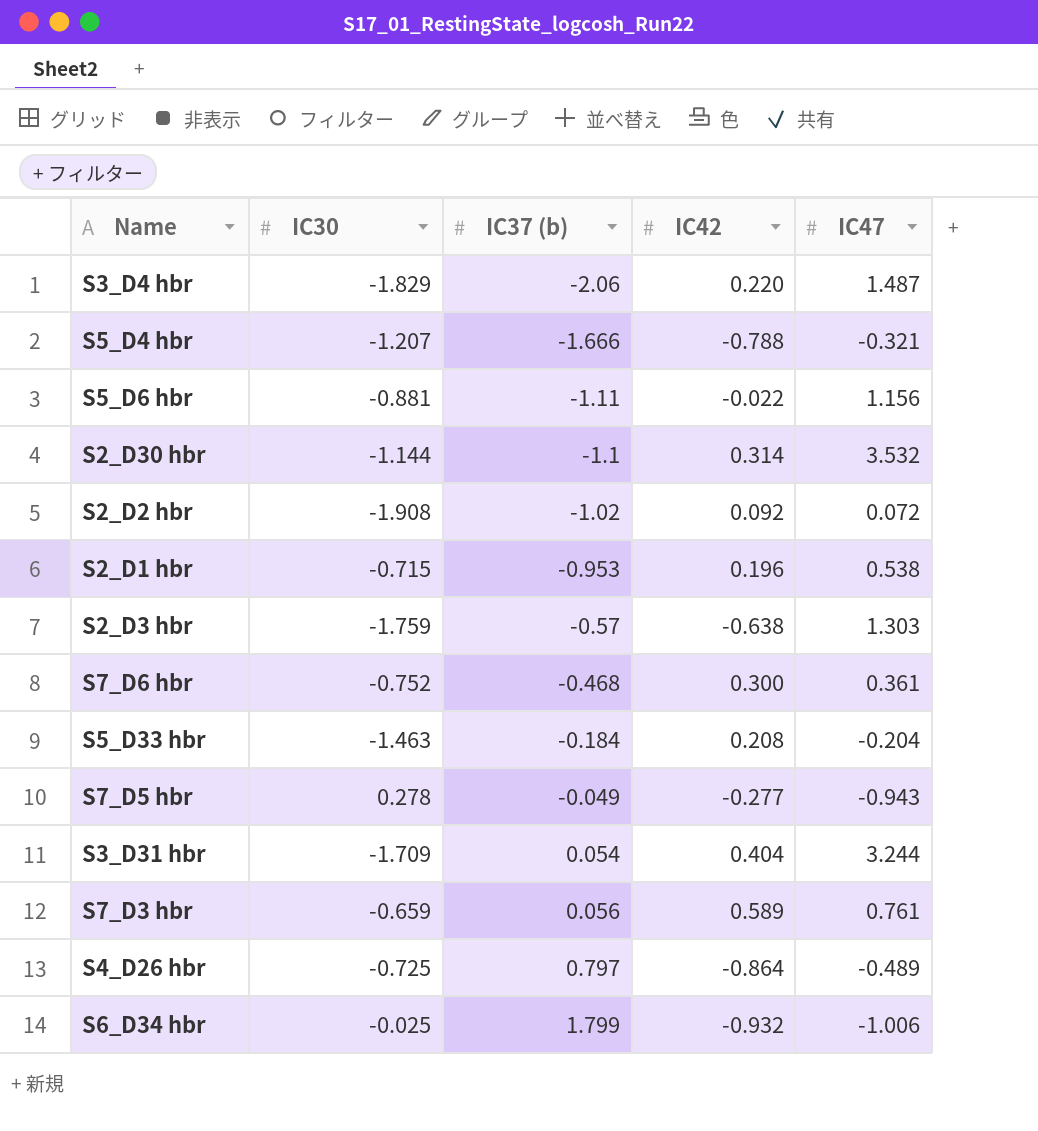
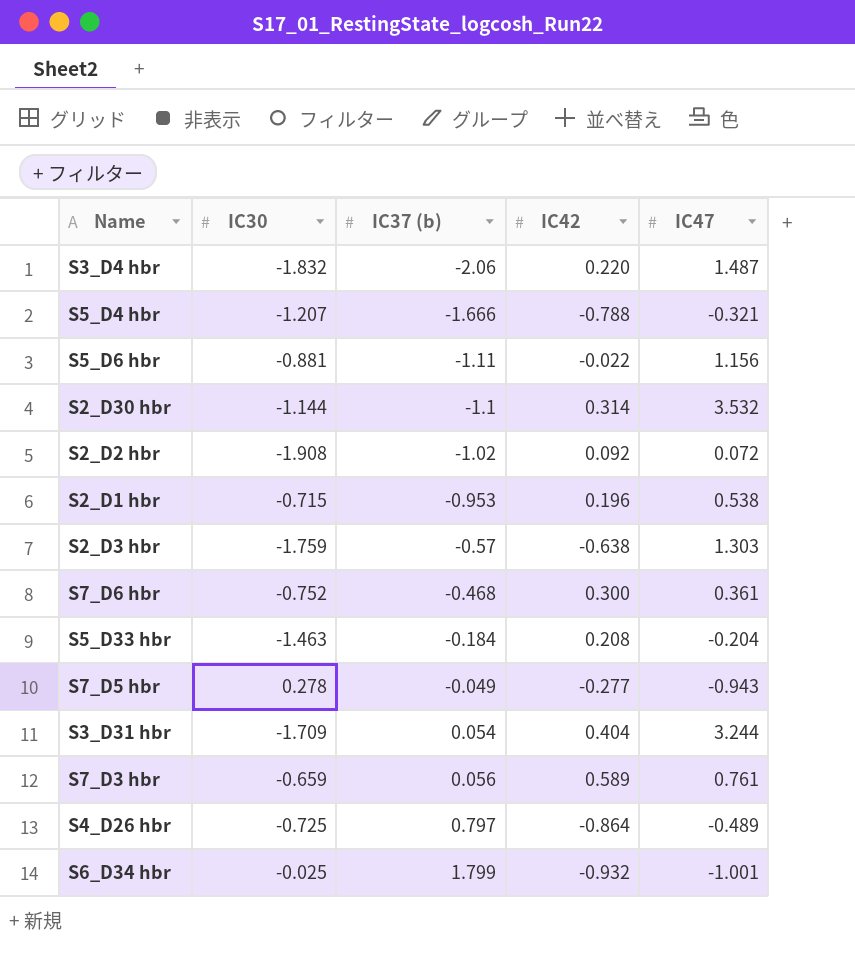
S3_D4 hbr | IC30: -1.829 -> -1.832
S6_D34 hbr | IC47: -1.006 -> -1.001

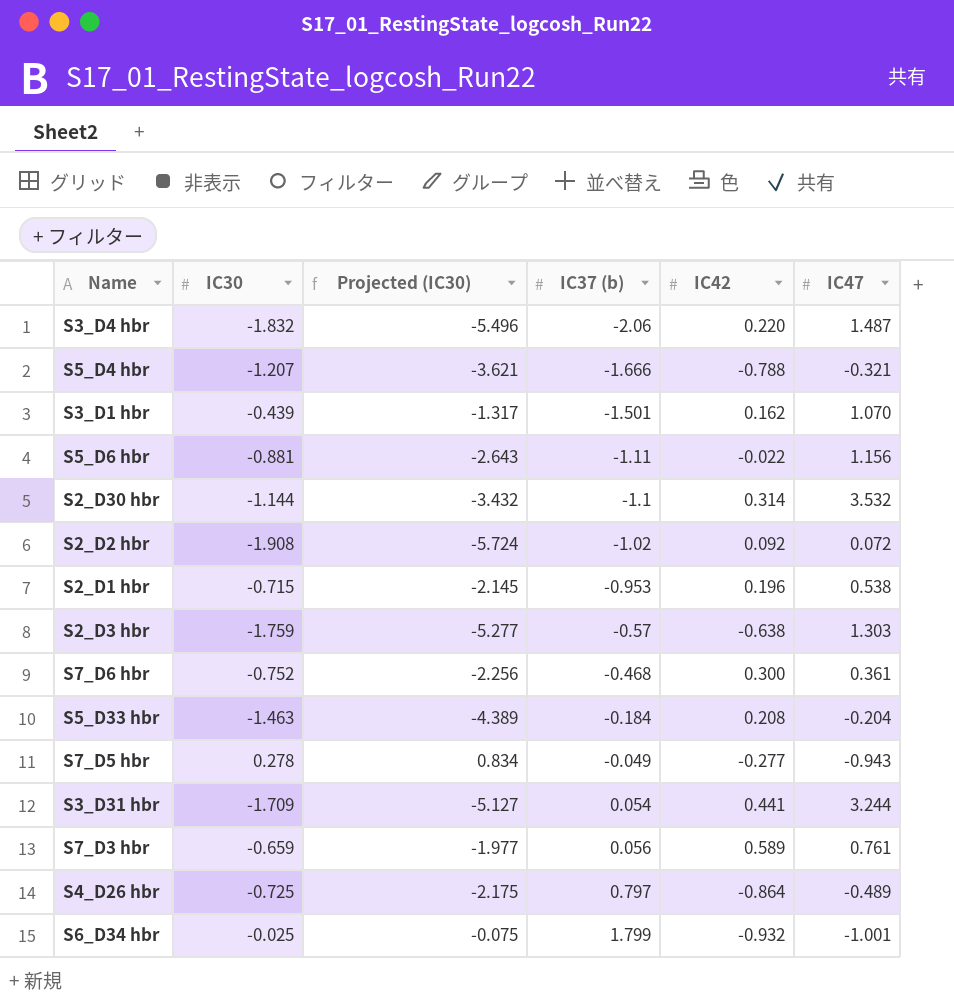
column Projected (IC30) | formula: none -> [IC30] * 3
row S3_D1 hbr: none -> -0.439 | -1.317 | -1.501 | 0.162 | 1.070
S3_D31 hbr | IC42: 0.404 -> 0.441

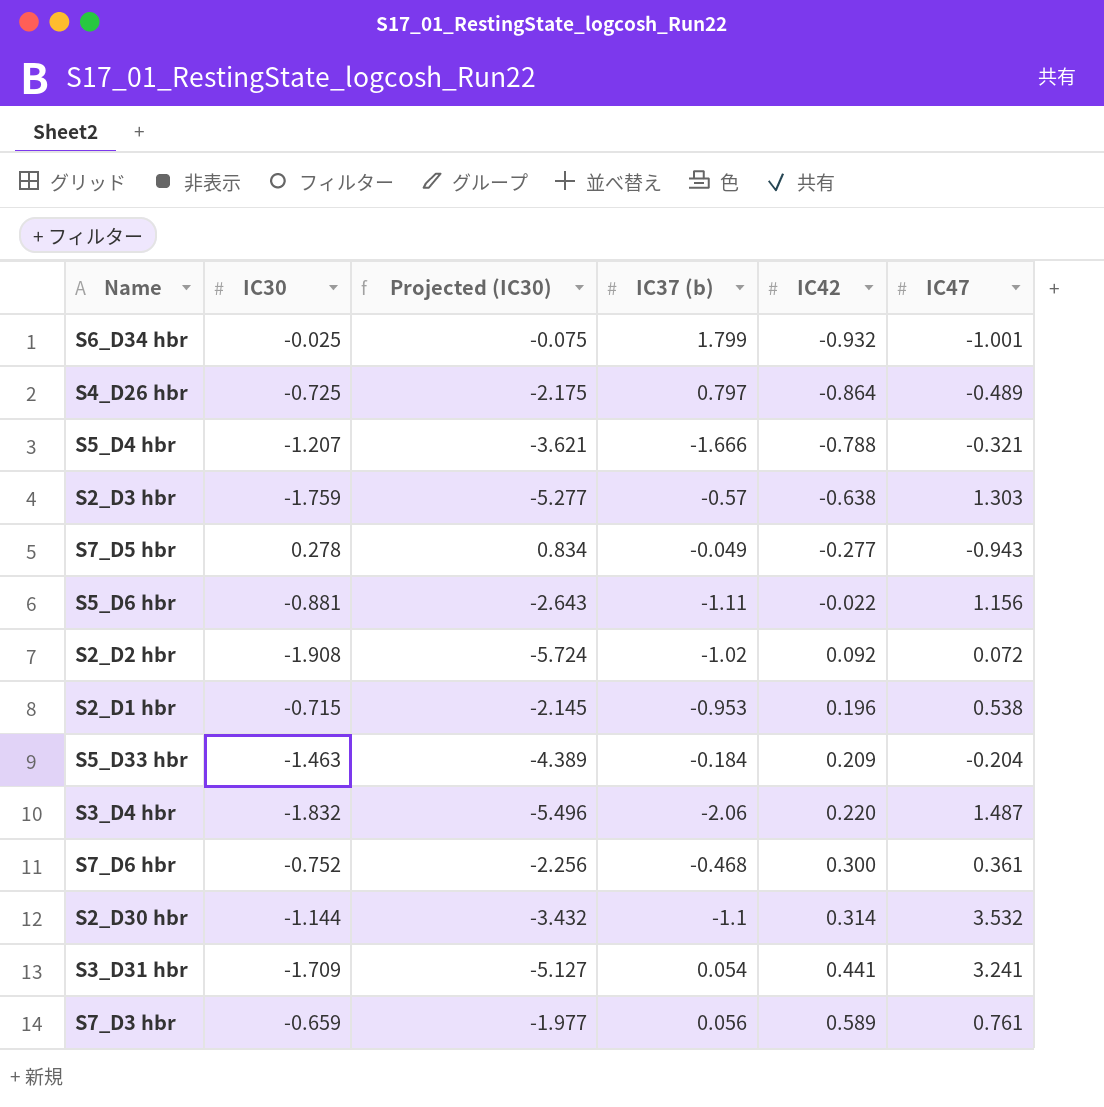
row order: IC37 (b) ascending -> IC42 ascending
row S3_D1 hbr: -0.439 | -1.317 | -1.501 | 0.162 | 1.070 -> none
S5_D33 hbr | IC42: 0.208 -> 0.209
S3_D31 hbr | IC47: 3.244 -> 3.241

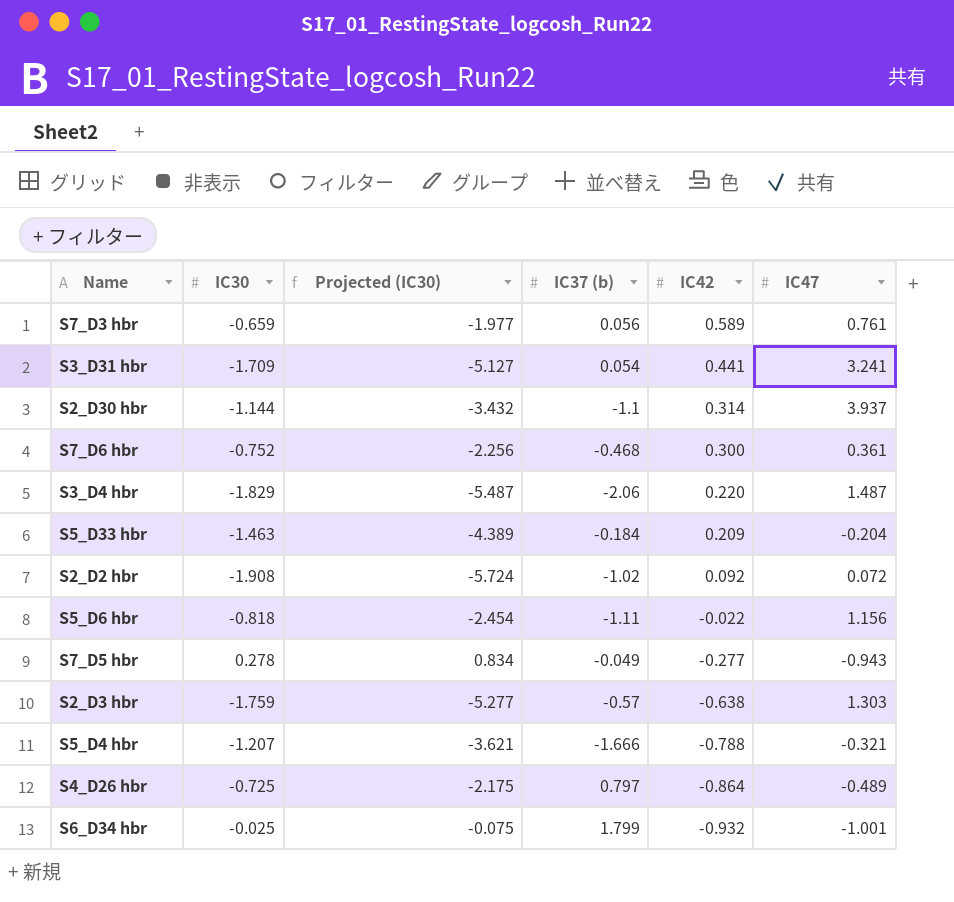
row order: IC42 ascending -> IC42 descending
row S2_D1 hbr: -0.715 | -2.145 | -0.953 | 0.196 | 0.538 -> none
S2_D30 hbr | IC47: 3.532 -> 3.937
S3_D4 hbr | IC30: -1.832 -> -1.829
S3_D4 hbr | Projected (IC30): -5.496 -> -5.487
S5_D6 hbr | IC30: -0.881 -> -0.818
S5_D6 hbr | Projected (IC30): -2.643 -> -2.454

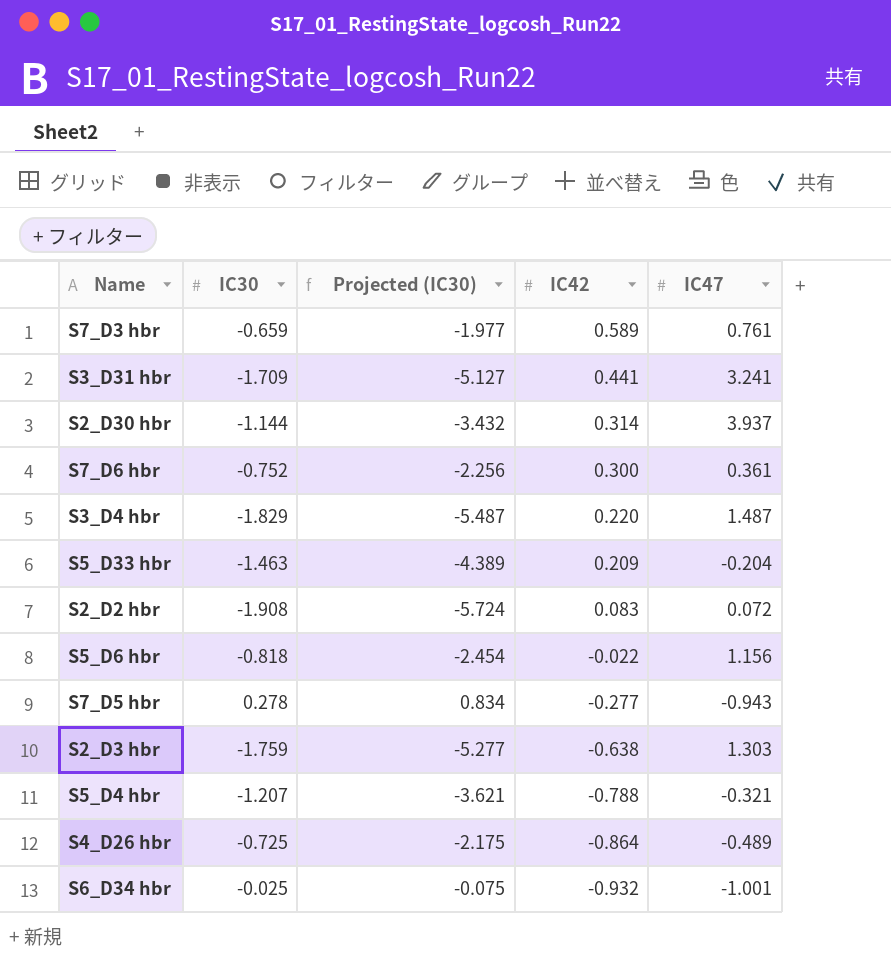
column IC37 (b) | position: 4 -> none
S2_D2 hbr | IC42: 0.092 -> 0.083

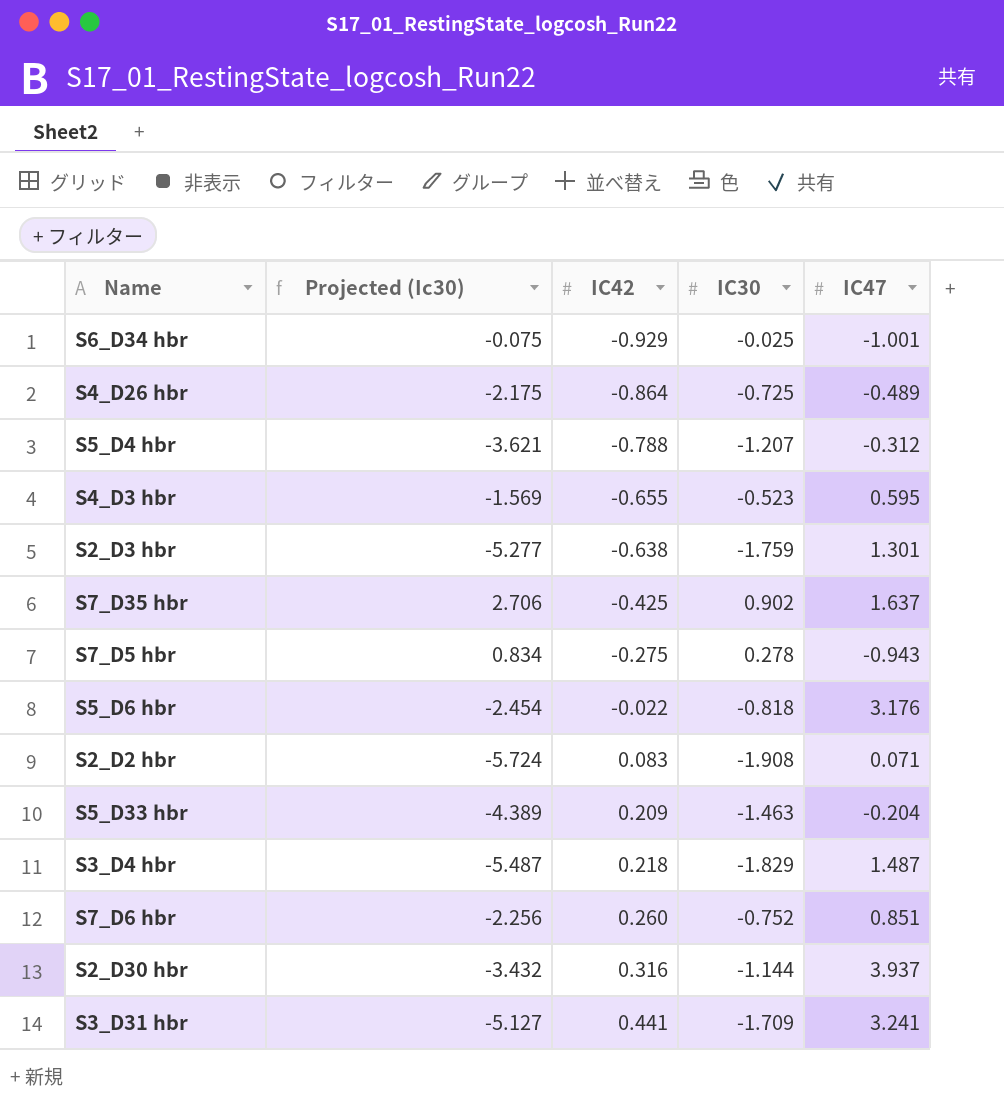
row order: IC42 descending -> IC42 ascending
column name: Projected (IC30) -> Projected (Ic30)
column IC30 | position: 2 -> 4
row S7_D3 hbr: -0.659 | -1.977 | 0.589 | 0.761 -> none
S6_D34 hbr | IC42: -0.932 -> -0.929
S5_D4 hbr | IC47: -0.321 -> -0.312
row S4_D3 hbr: none -> -1.569 | -0.655 | -0.523 | 0.595
S2_D3 hbr | IC47: 1.303 -> 1.301
row S7_D35 hbr: none -> 2.706 | -0.425 | 0.902 | 1.637
S7_D5 hbr | IC42: -0.277 -> -0.275
S5_D6 hbr | IC47: 1.156 -> 3.176
S2_D2 hbr | IC47: 0.072 -> 0.071
S3_D4 hbr | IC42: 0.220 -> 0.218
S7_D6 hbr | IC42: 0.300 -> 0.260
S7_D6 hbr | IC47: 0.361 -> 0.851
S2_D30 hbr | IC42: 0.314 -> 0.316

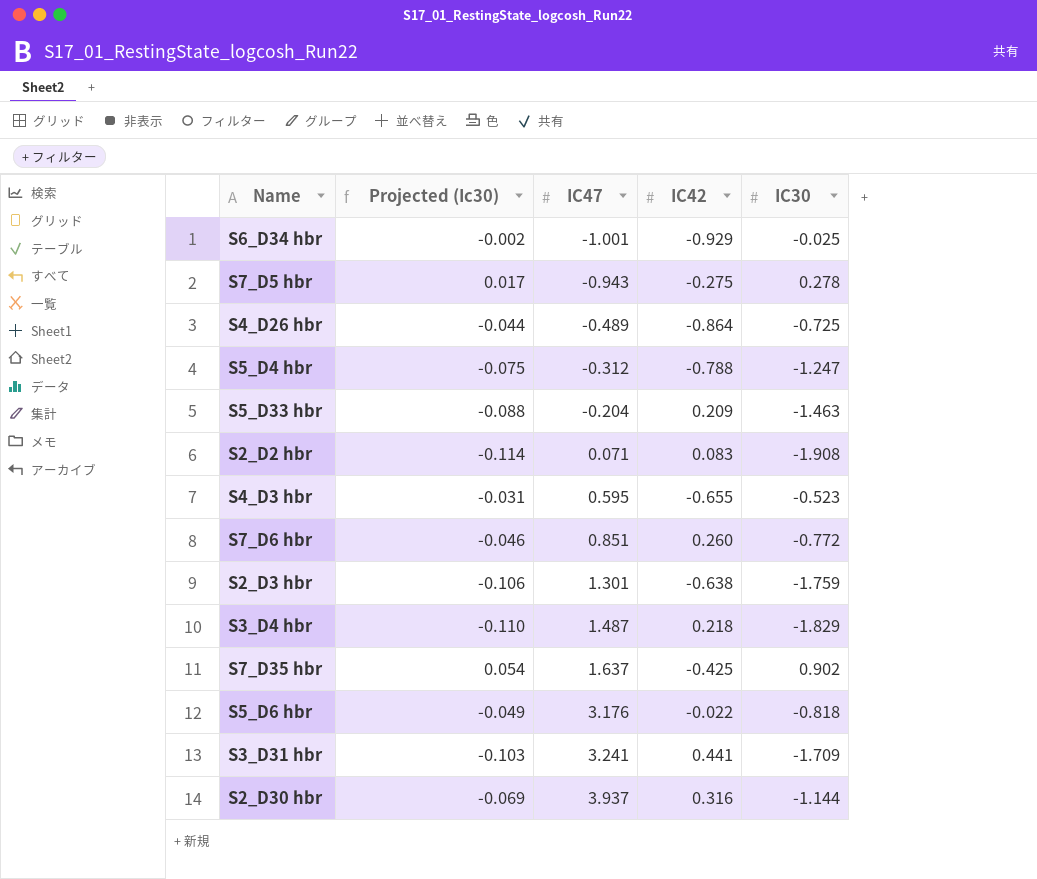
row order: IC42 ascending -> IC47 ascending
column Projected (Ic30) | formula: [IC30] * 3 -> [IC30] * 0.06
column IC47 | position: 5 -> 3
S5_D4 hbr | IC30: -1.207 -> -1.247
S7_D6 hbr | IC30: -0.752 -> -0.772

